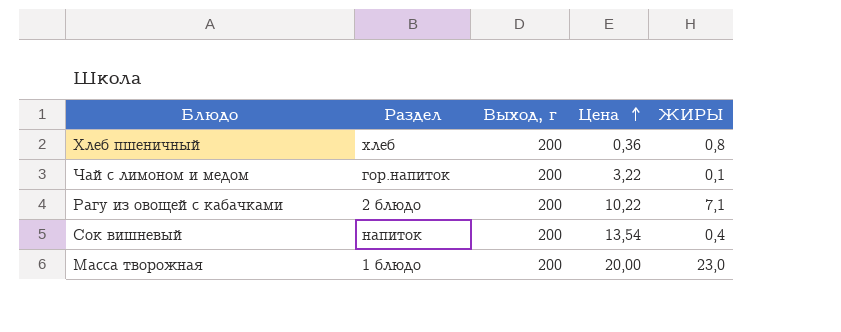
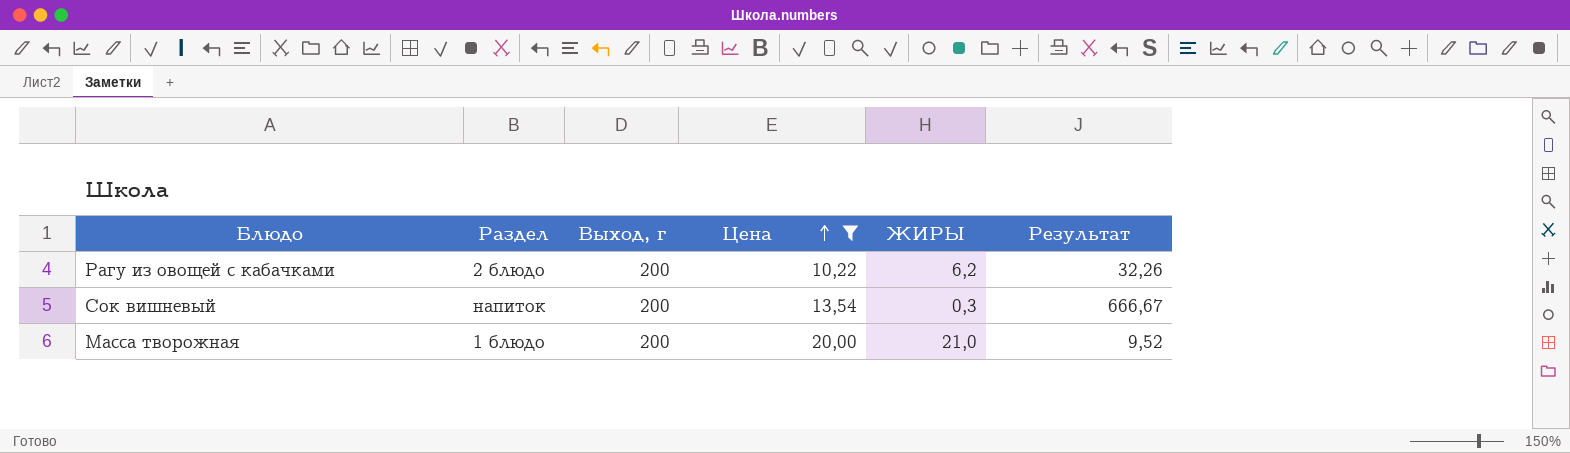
filter: none -> Цена >= 10,22
column Результат | formula: none -> [Выход, г] / [ЖИРЫ]
Рагу из овощей с кабачками | ЖИРЫ: 7,1 -> 6,2
Сок вишневый | ЖИРЫ: 0,4 -> 0,3
Масса творожная | ЖИРЫ: 23,0 -> 21,0

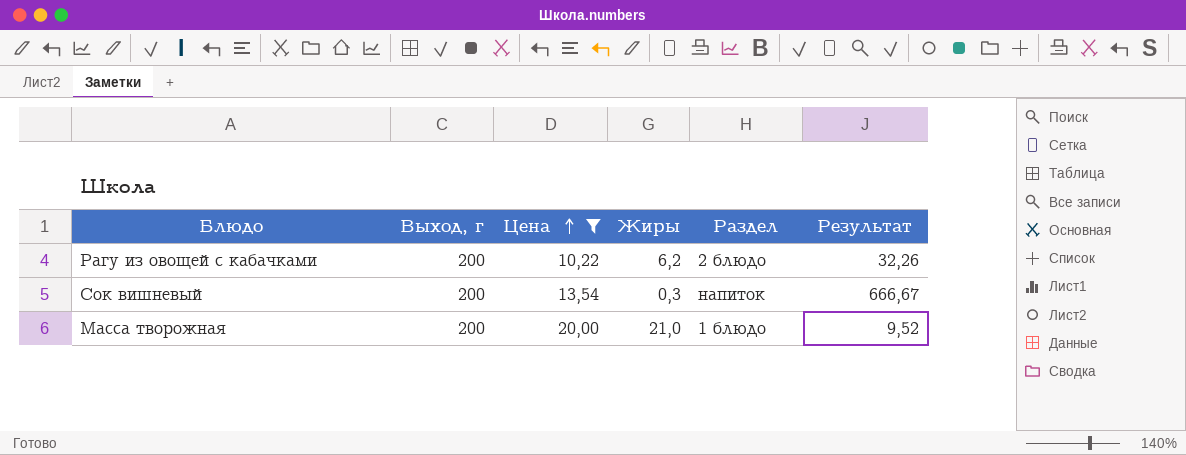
column name: ЖИРЫ -> Жиры
column Раздел | position: 2 -> 5

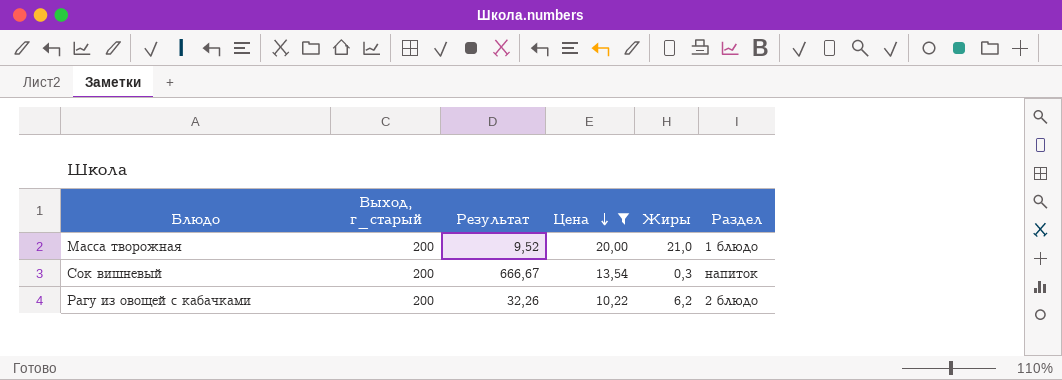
row order: Цена ascending -> Цена descending
column name: Выход, г -> Выход, г_старый
column Результат | position: 6 -> 3

